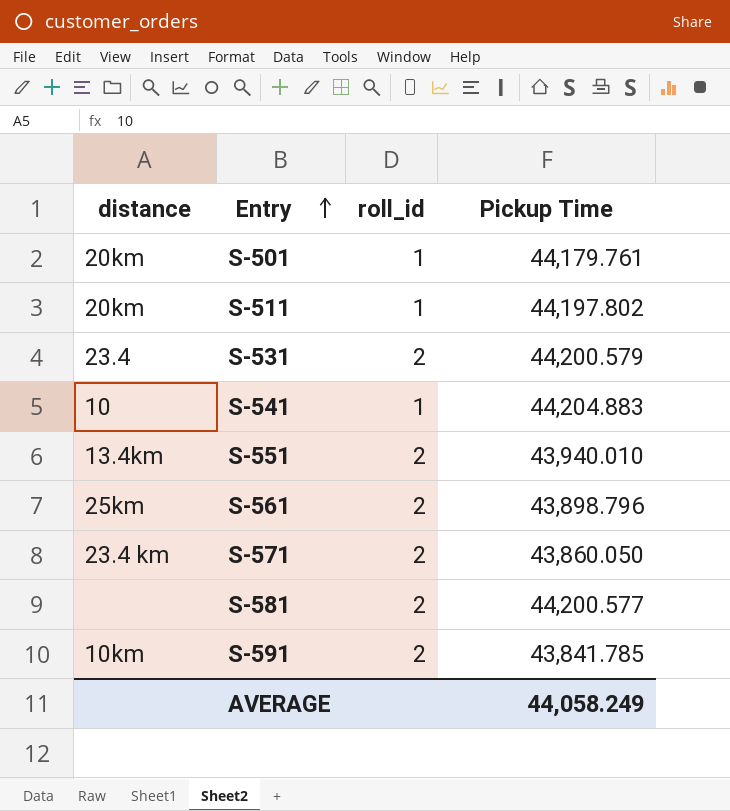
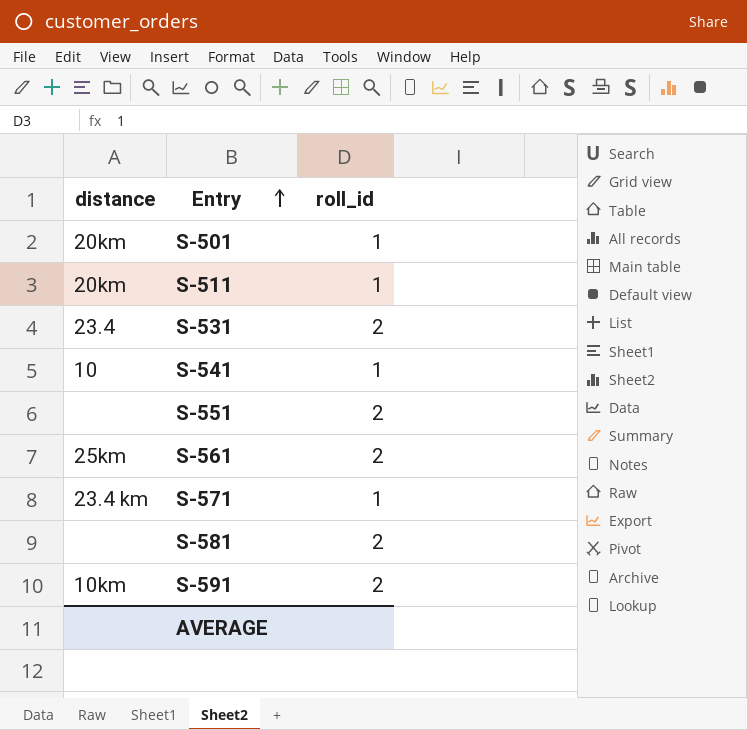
column Pickup Time | position: 4 -> none
S-551 | distance: 13.4km -> none
S-571 | roll_id: 2 -> 1

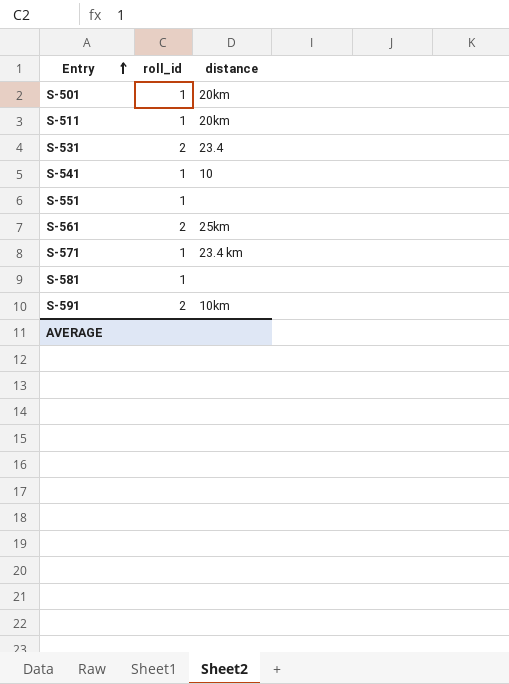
column distance | position: 1 -> 3
S-551 | roll_id: 2 -> 1
S-581 | roll_id: 2 -> 1

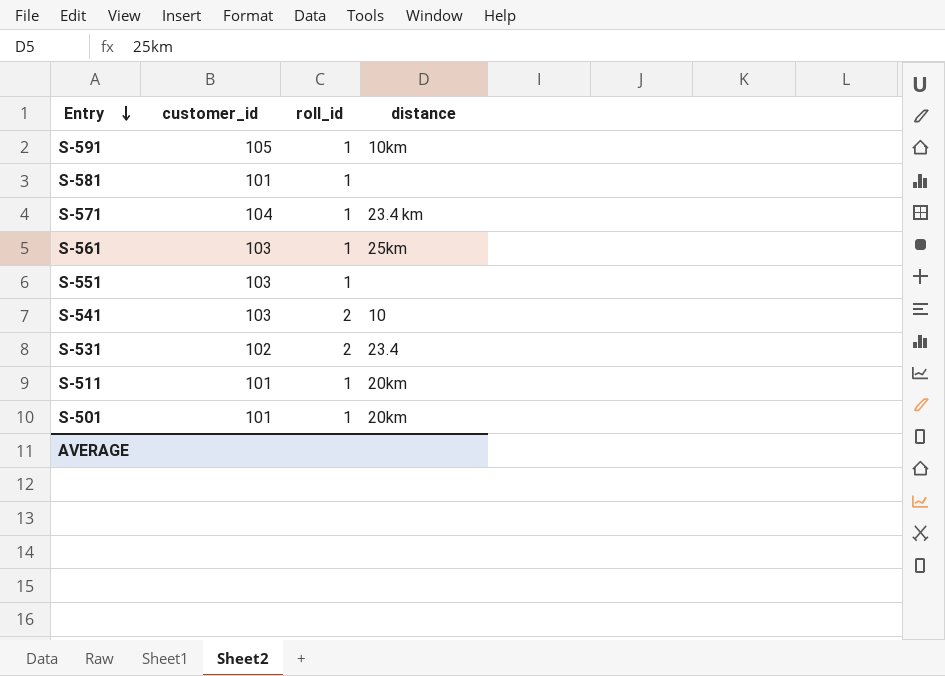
row order: Entry ascending -> Entry descending
column customer_id | position: none -> 2
S-591 | roll_id: 2 -> 1
S-561 | roll_id: 2 -> 1
S-541 | roll_id: 1 -> 2

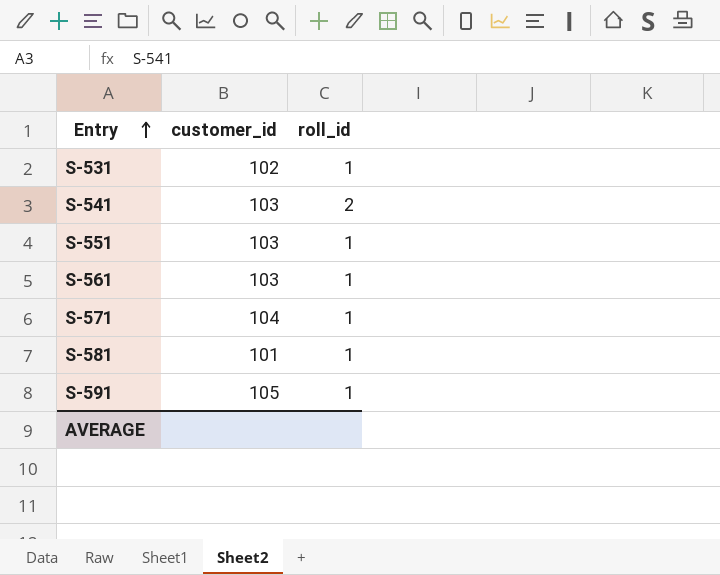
row order: Entry descending -> Entry ascending
column distance | position: 4 -> none
row S-511: 101 | 1 | 20km -> none
row S-501: 101 | 1 | 20km -> none
S-531 | roll_id: 2 -> 1

